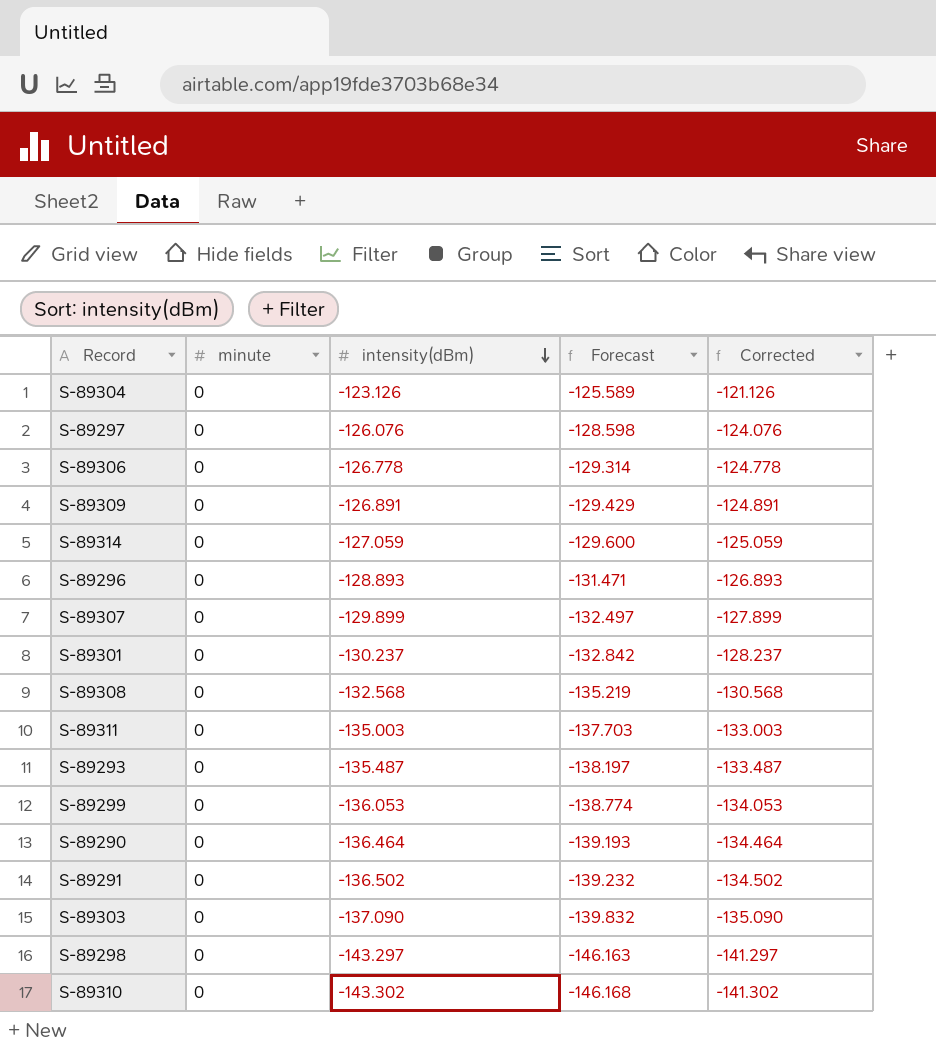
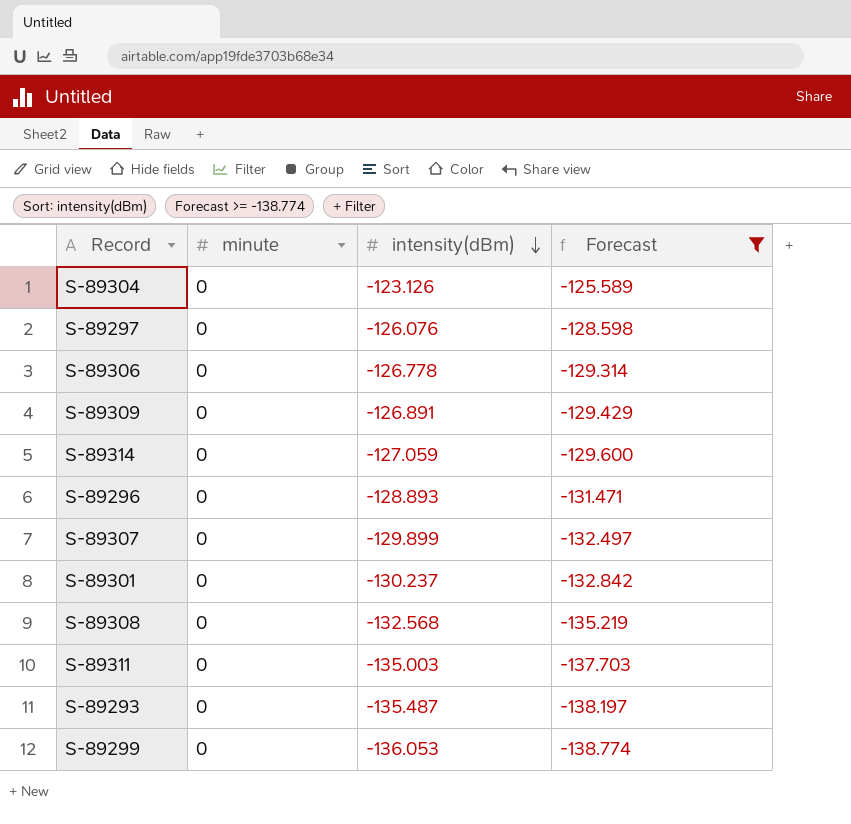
filter: none -> Forecast >= -138.774
column Corrected | formula: [intensity(dBm)] + 2 -> none

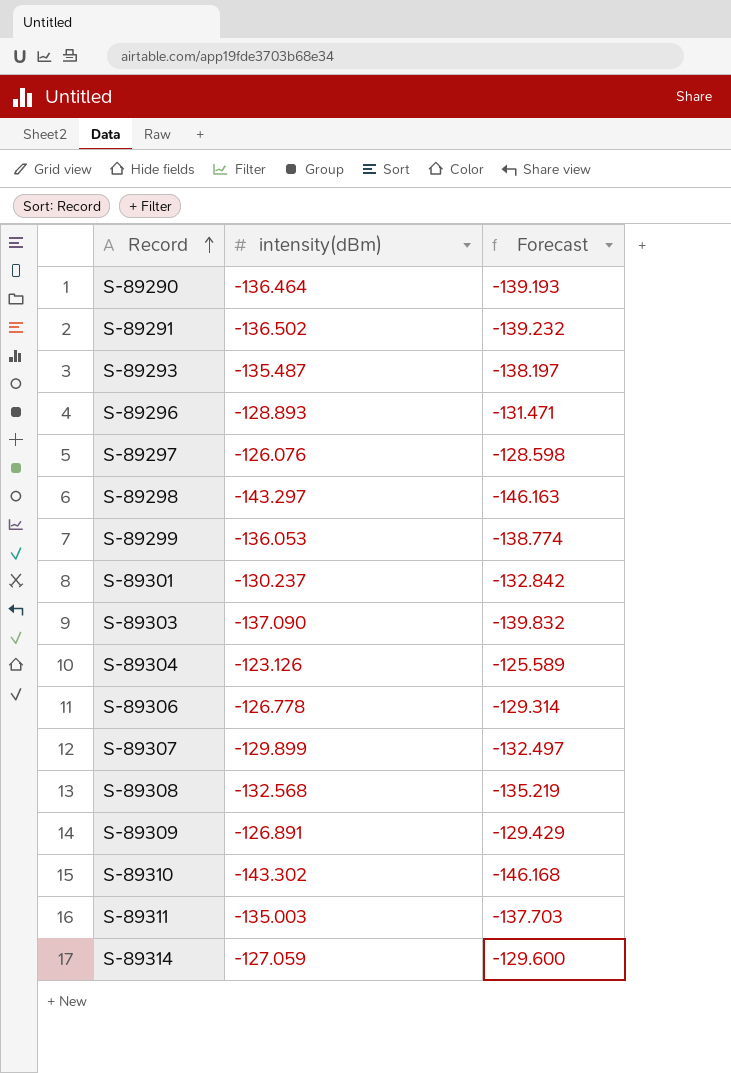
filter: Forecast >= -138.774 -> none
row order: intensity(dBm) descending -> Record ascending
column minute | position: 2 -> none

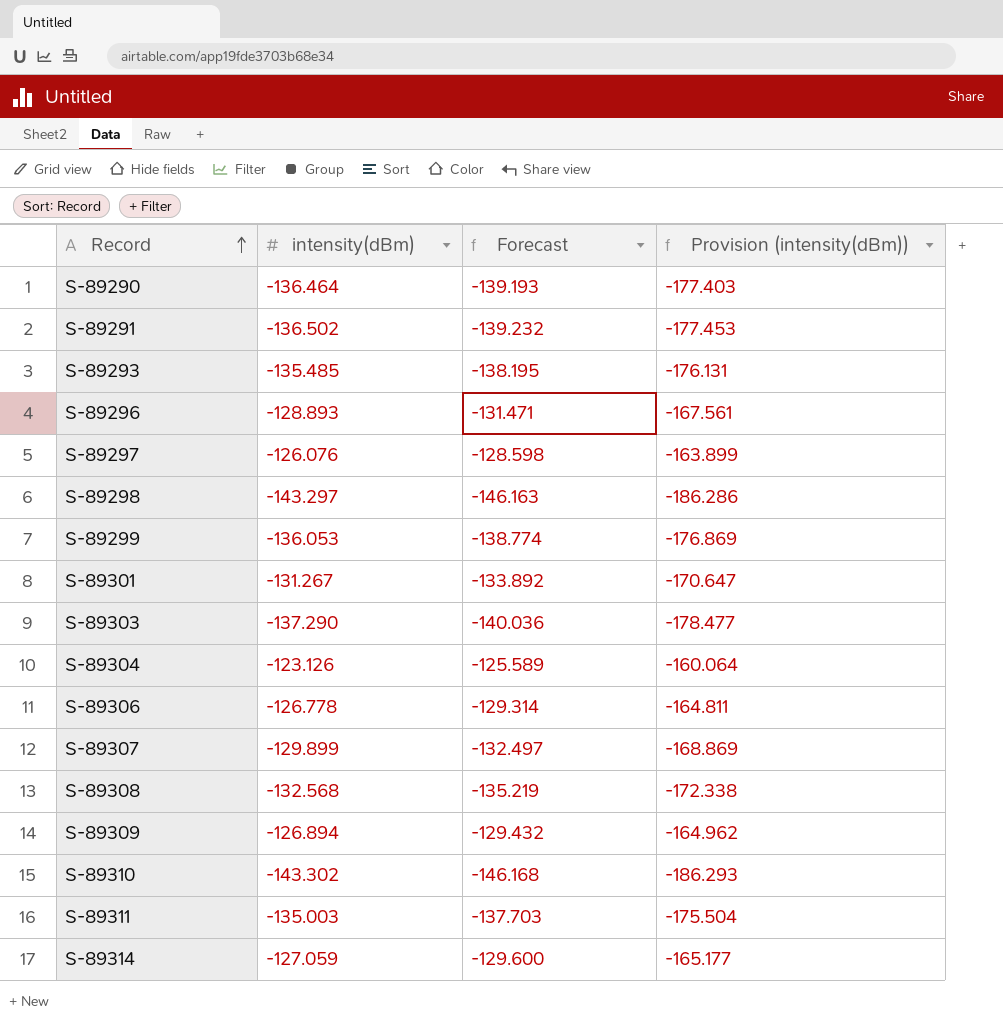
column Provision (intensity(dBm)) | formula: none -> [intensity(dBm)] * 1.3
S-89293 | intensity(dBm): -135.487 -> -135.485
S-89293 | Forecast: -138.197 -> -138.195
S-89301 | intensity(dBm): -130.237 -> -131.267
S-89301 | Forecast: -132.842 -> -133.892
S-89303 | intensity(dBm): -137.090 -> -137.290
S-89303 | Forecast: -139.832 -> -140.036
S-89309 | intensity(dBm): -126.891 -> -126.894
S-89309 | Forecast: -129.429 -> -129.432

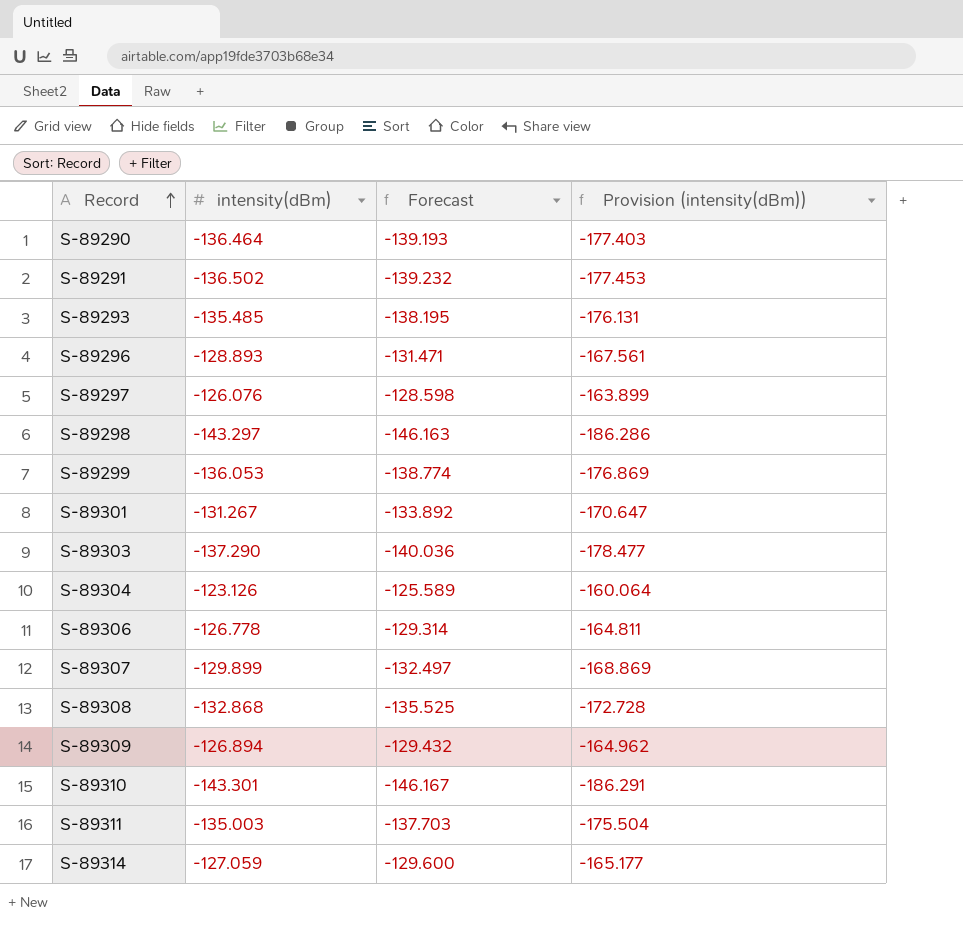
S-89308 | intensity(dBm): -132.568 -> -132.868
S-89308 | Forecast: -135.219 -> -135.525
S-89308 | Provision (intensity(dBm)): -172.338 -> -172.728
S-89310 | intensity(dBm): -143.302 -> -143.301
S-89310 | Forecast: -146.168 -> -146.167
S-89310 | Provision (intensity(dBm)): -186.293 -> -186.291

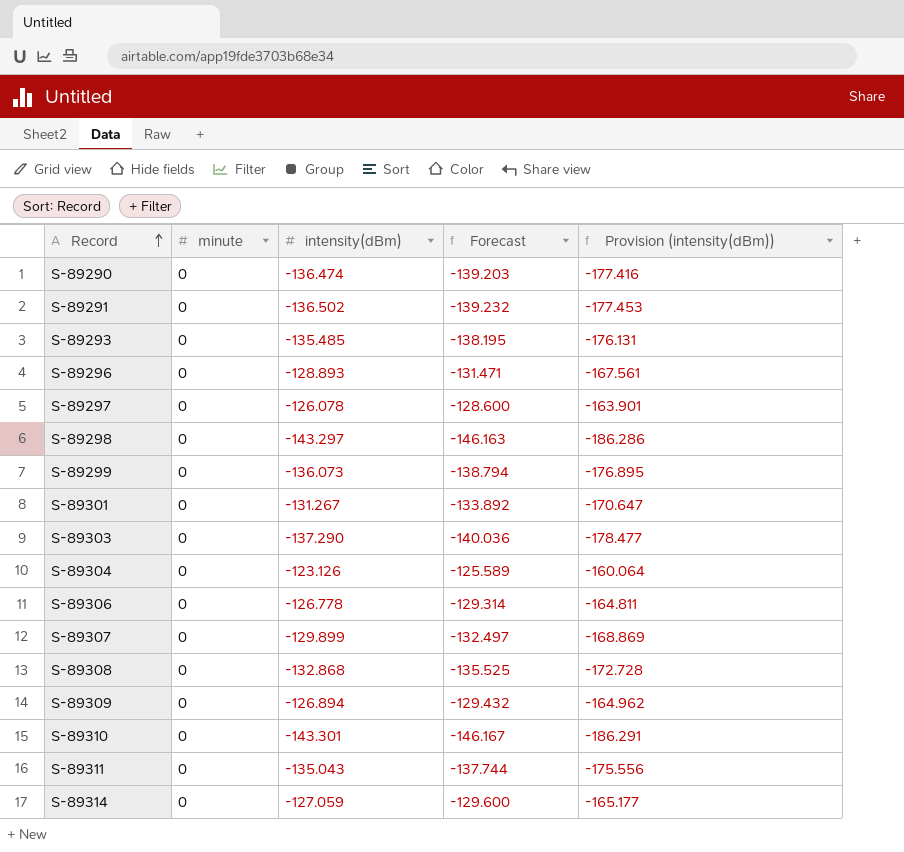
column minute | position: none -> 2
S-89290 | intensity(dBm): -136.464 -> -136.474
S-89290 | Forecast: -139.193 -> -139.203
S-89290 | Provision (intensity(dBm)): -177.403 -> -177.416
S-89297 | intensity(dBm): -126.076 -> -126.078
S-89297 | Forecast: -128.598 -> -128.600
S-89297 | Provision (intensity(dBm)): -163.899 -> -163.901
S-89299 | intensity(dBm): -136.053 -> -136.073
S-89299 | Forecast: -138.774 -> -138.794
S-89299 | Provision (intensity(dBm)): -176.869 -> -176.895
S-89311 | intensity(dBm): -135.003 -> -135.043
S-89311 | Forecast: -137.703 -> -137.744
S-89311 | Provision (intensity(dBm)): -175.504 -> -175.556

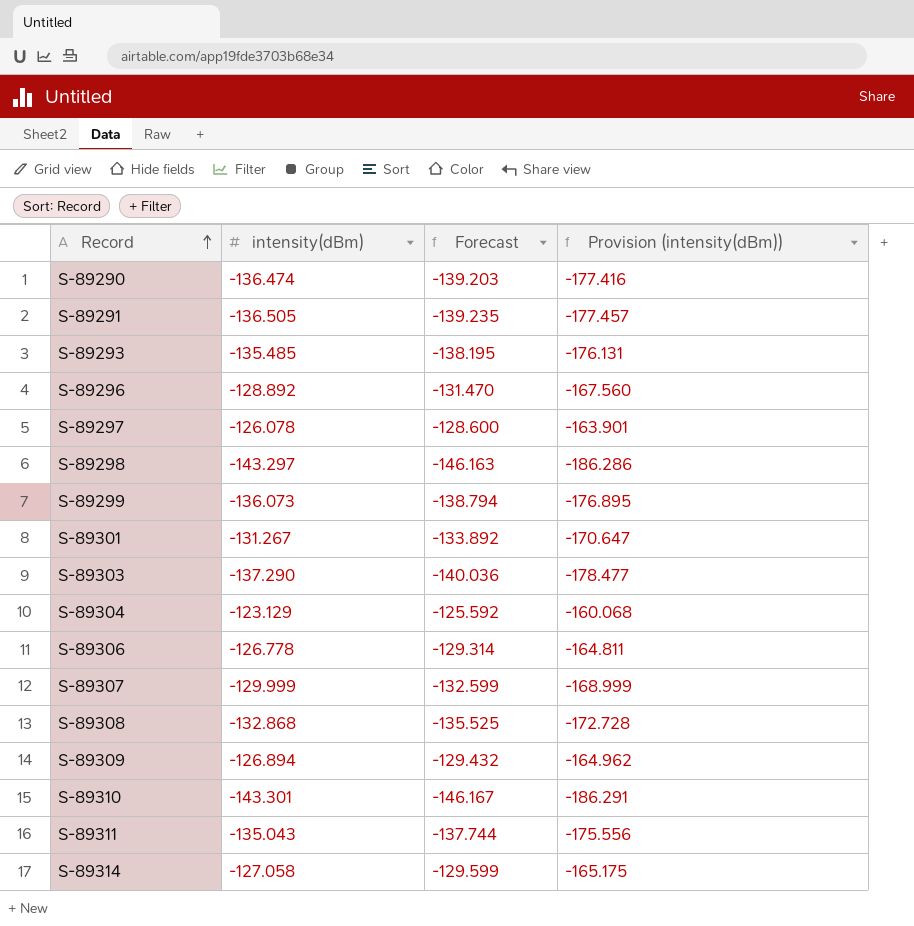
column minute | position: 2 -> none
S-89291 | intensity(dBm): -136.502 -> -136.505
S-89291 | Forecast: -139.232 -> -139.235
S-89291 | Provision (intensity(dBm)): -177.453 -> -177.457
S-89296 | intensity(dBm): -128.893 -> -128.892
S-89296 | Forecast: -131.471 -> -131.470
S-89296 | Provision (intensity(dBm)): -167.561 -> -167.560
S-89304 | intensity(dBm): -123.126 -> -123.129
S-89304 | Forecast: -125.589 -> -125.592
S-89304 | Provision (intensity(dBm)): -160.064 -> -160.068
S-89307 | intensity(dBm): -129.899 -> -129.999
S-89307 | Forecast: -132.497 -> -132.599
S-89307 | Provision (intensity(dBm)): -168.869 -> -168.999
S-89314 | intensity(dBm): -127.059 -> -127.058
S-89314 | Forecast: -129.600 -> -129.599
S-89314 | Provision (intensity(dBm)): -165.177 -> -165.175

